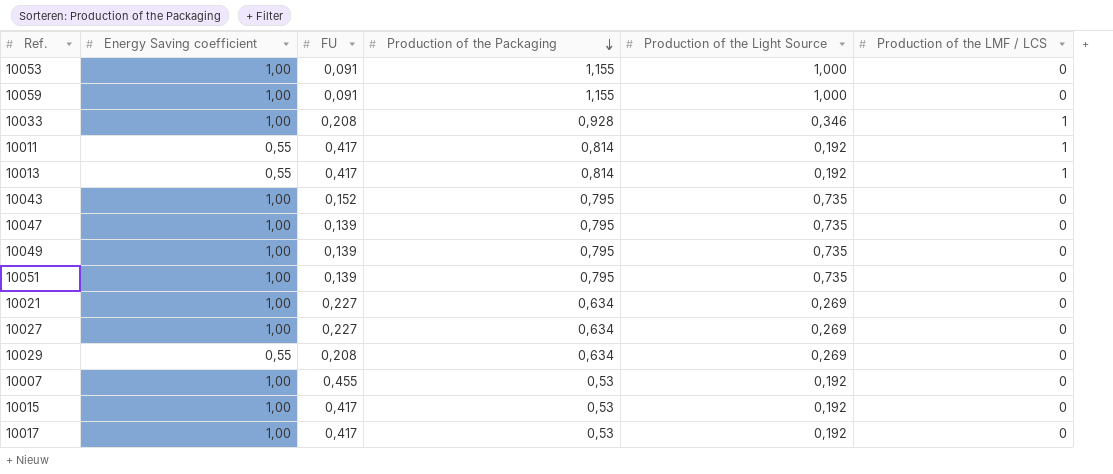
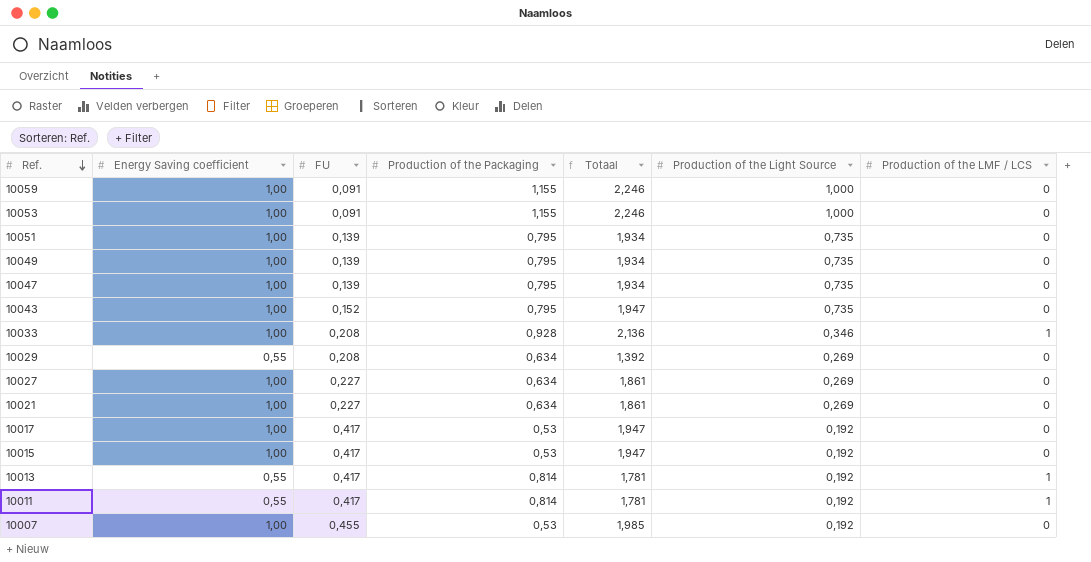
row order: Production of the Packaging descending -> Ref. descending
column Totaal | formula: none -> [Energy Saving coefficient] + [FU] + [Production of the Packaging]

